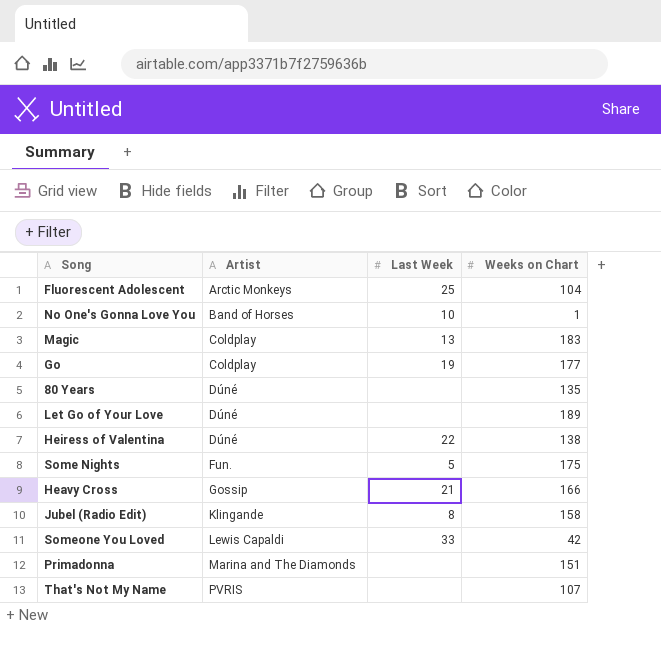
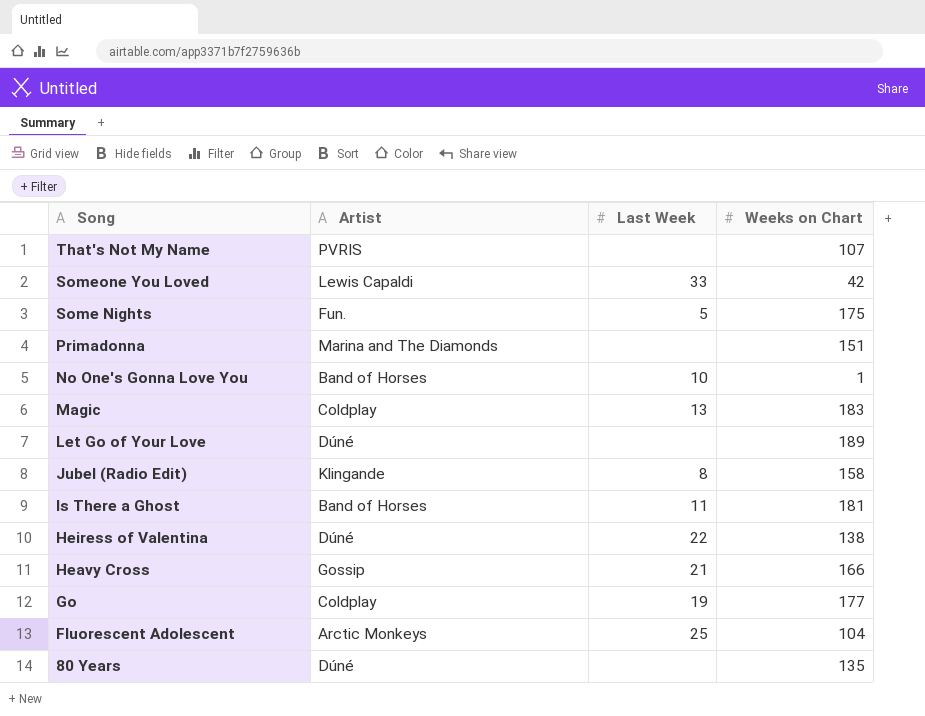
row order: Artist ascending -> Song descending
row Is There a Ghost: none -> Band of Horses | 11 | 181

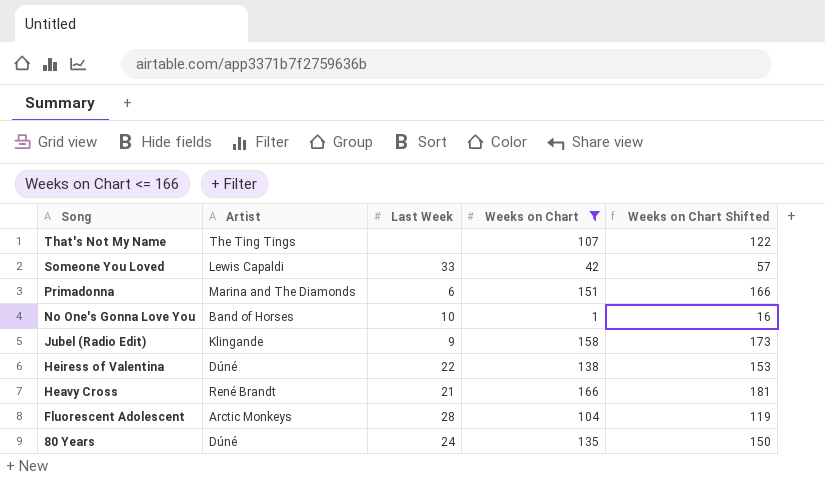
filter: none -> Weeks on Chart <= 166
column Weeks on Chart Shifted | formula: none -> [Weeks on Chart] + 15
That's Not My Name | Artist: PVRIS -> The Ting Tings
Primadonna | Last Week: none -> 6
Jubel (Radio Edit) | Last Week: 8 -> 9
Heavy Cross | Artist: Gossip -> René Brandt
Fluorescent Adolescent | Last Week: 25 -> 28
80 Years | Last Week: none -> 24

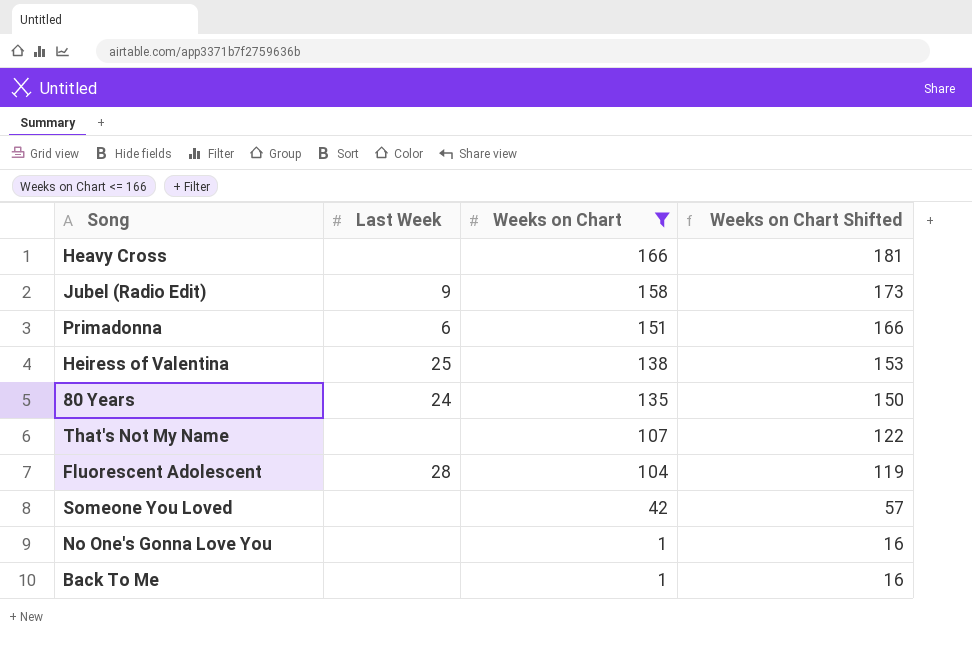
row order: Song descending -> Weeks on Chart descending
column Artist | position: 2 -> none
Heavy Cross | Last Week: 21 -> none
Heiress of Valentina | Last Week: 22 -> 25
Someone You Loved | Last Week: 33 -> none
No One's Gonna Love You | Last Week: 10 -> none
row Back To Me: none -> none | 1 | 16

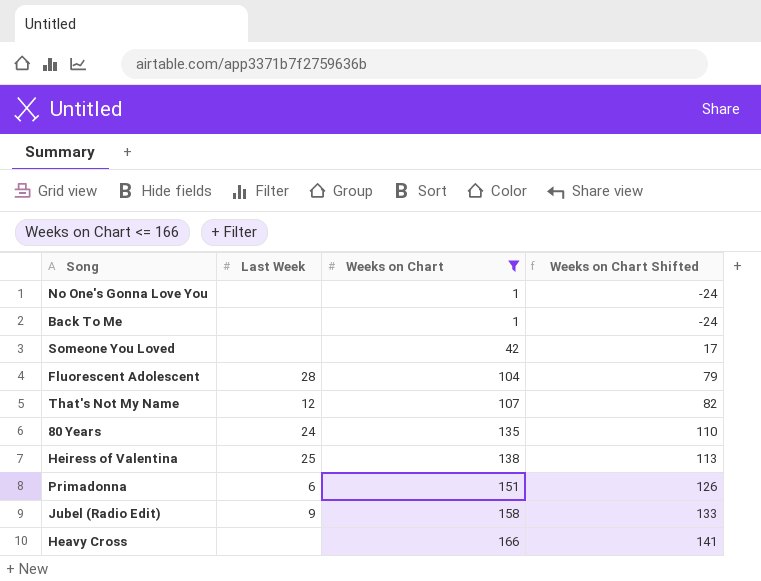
row order: Weeks on Chart descending -> Weeks on Chart ascending
column Weeks on Chart Shifted | formula: [Weeks on Chart] + 15 -> [Weeks on Chart] - 25
That's Not My Name | Last Week: none -> 12

